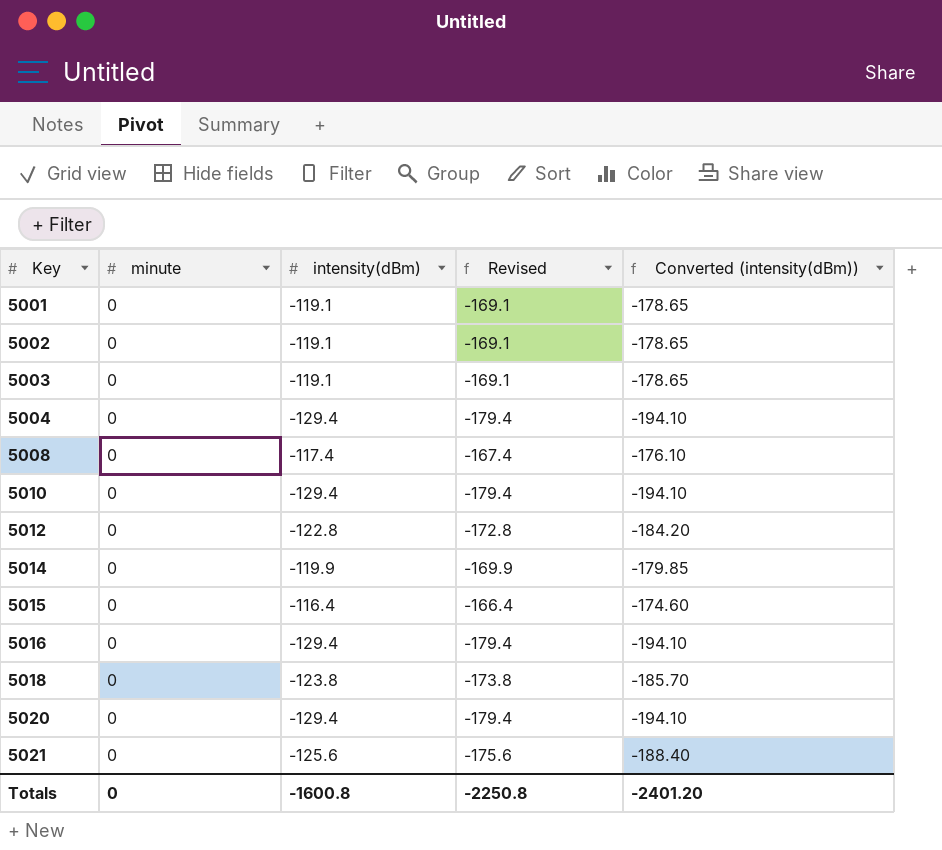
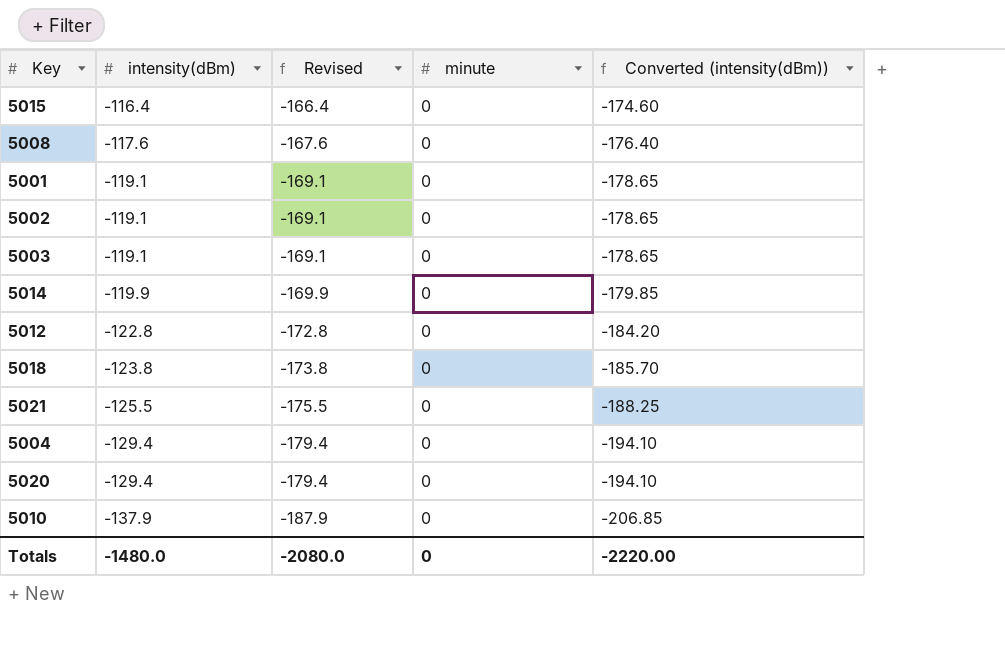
row order: Key ascending -> intensity(dBm) descending
column minute | position: 2 -> 4
row 5016: 0 | -129.4 | -179.4 | -194.10 -> none
5008 | intensity(dBm): -117.4 -> -117.6
5008 | Revised: -167.4 -> -167.6
5008 | Converted (intensity(dBm)): -176.10 -> -176.40
5021 | intensity(dBm): -125.6 -> -125.5
5021 | Revised: -175.6 -> -175.5
5021 | Converted (intensity(dBm)): -188.40 -> -188.25
5010 | intensity(dBm): -129.4 -> -137.9
5010 | Revised: -179.4 -> -187.9
5010 | Converted (intensity(dBm)): -194.10 -> -206.85
Totals | intensity(dBm): -1600.8 -> -1480.0
Totals | Revised: -2250.8 -> -2080.0
Totals | Converted (intensity(dBm)): -2401.20 -> -2220.00

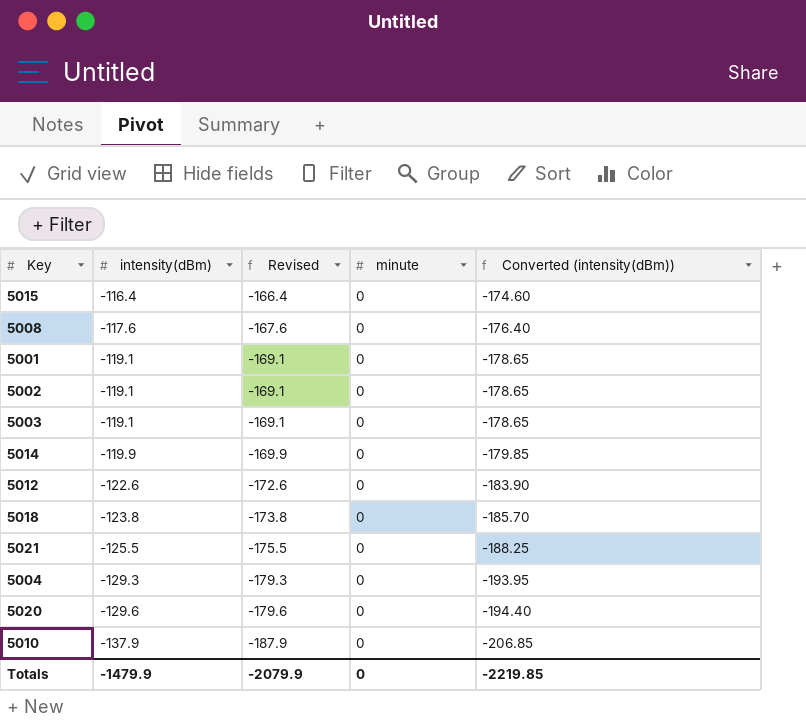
5012 | intensity(dBm): -122.8 -> -122.6
5012 | Revised: -172.8 -> -172.6
5012 | Converted (intensity(dBm)): -184.20 -> -183.90
5004 | intensity(dBm): -129.4 -> -129.3
5004 | Revised: -179.4 -> -179.3
5004 | Converted (intensity(dBm)): -194.10 -> -193.95
5020 | intensity(dBm): -129.4 -> -129.6
5020 | Revised: -179.4 -> -179.6
5020 | Converted (intensity(dBm)): -194.10 -> -194.40
Totals | intensity(dBm): -1480.0 -> -1479.9
Totals | Revised: -2080.0 -> -2079.9
Totals | Converted (intensity(dBm)): -2220.00 -> -2219.85

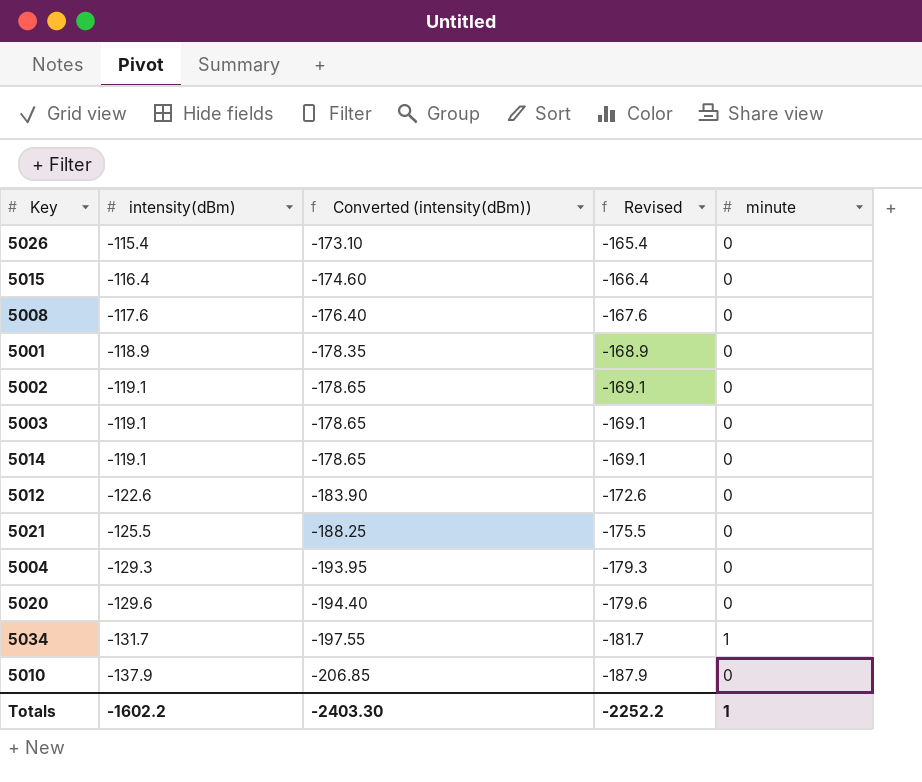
column Converted (intensity(dBm)) | position: 5 -> 3
row 5018: -123.8 | -173.8 | 0 | -185.70 -> none
row 5026: none -> -115.4 | -173.10 | -165.4 | 0
5001 | intensity(dBm): -119.1 -> -118.9
5001 | Converted (intensity(dBm)): -178.65 -> -178.35
5001 | Revised: -169.1 -> -168.9
5014 | intensity(dBm): -119.9 -> -119.1
5014 | Converted (intensity(dBm)): -179.85 -> -178.65
5014 | Revised: -169.9 -> -169.1
row 5034: none -> -131.7 | -197.55 | -181.7 | 1
Totals | intensity(dBm): -1479.9 -> -1602.2
Totals | Converted (intensity(dBm)): -2219.85 -> -2403.30
Totals | Revised: -2079.9 -> -2252.2
Totals | minute: 0 -> 1

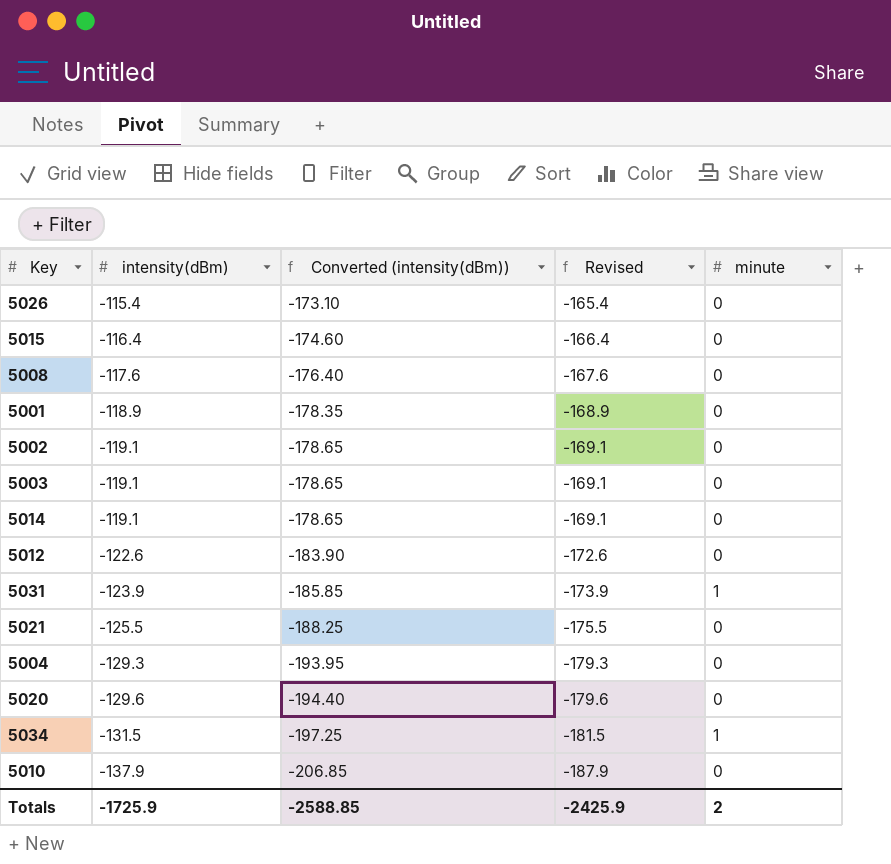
row 5031: none -> -123.9 | -185.85 | -173.9 | 1
5034 | intensity(dBm): -131.7 -> -131.5
5034 | Converted (intensity(dBm)): -197.55 -> -197.25
5034 | Revised: -181.7 -> -181.5
Totals | intensity(dBm): -1602.2 -> -1725.9
Totals | Converted (intensity(dBm)): -2403.30 -> -2588.85
Totals | Revised: -2252.2 -> -2425.9
Totals | minute: 1 -> 2

